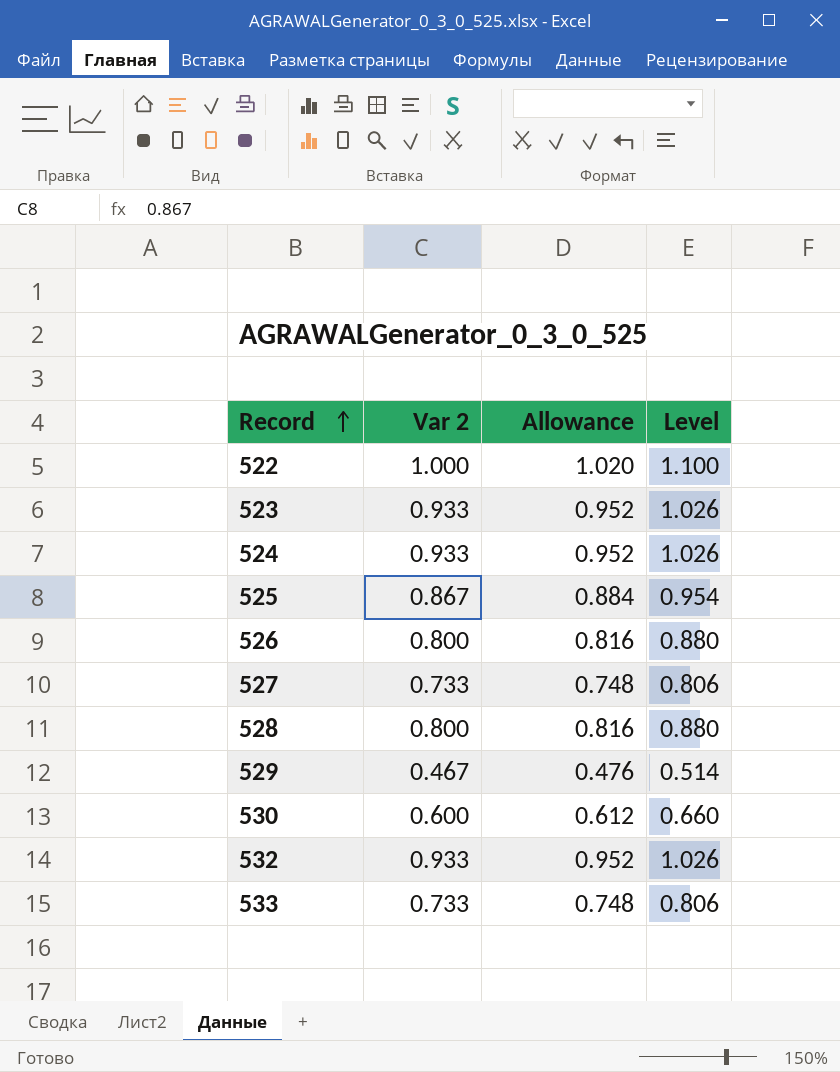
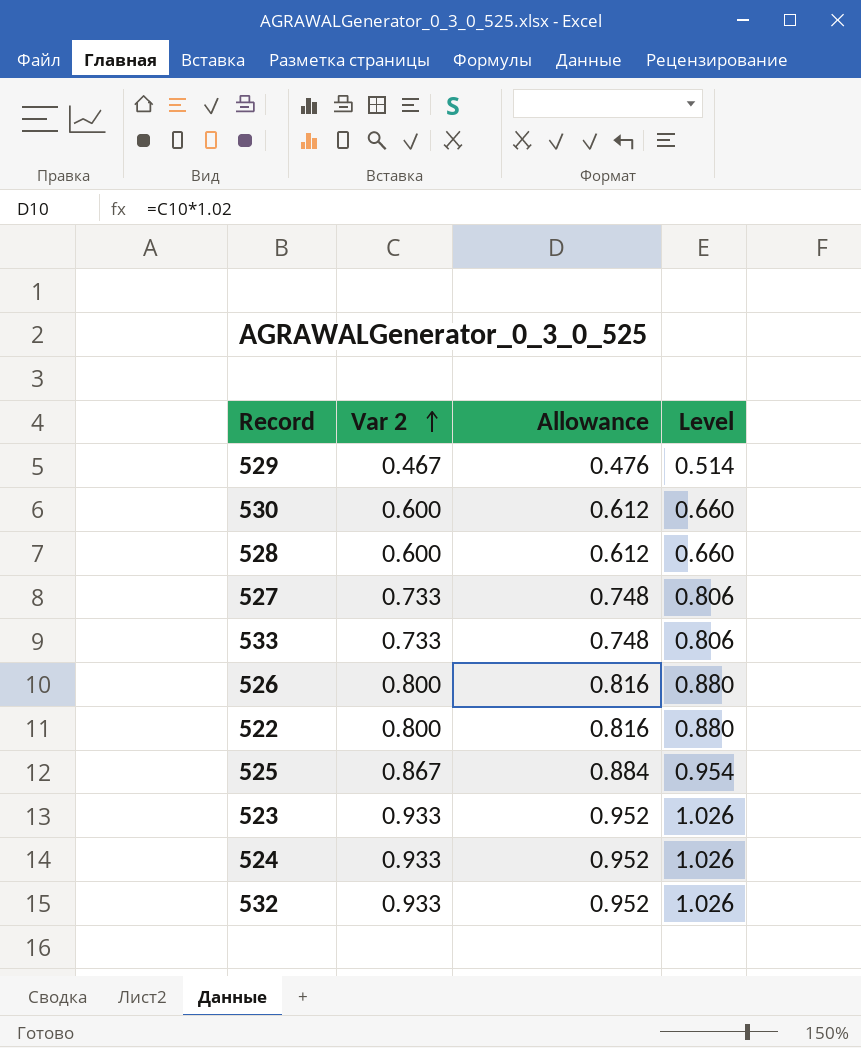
row order: Record ascending -> Var 2 ascending
528 | Var 2: 0.800 -> 0.600
528 | Allowance: 0.816 -> 0.612
528 | Level: 0.880 -> 0.660
522 | Var 2: 1.000 -> 0.800
522 | Allowance: 1.020 -> 0.816
522 | Level: 1.100 -> 0.880

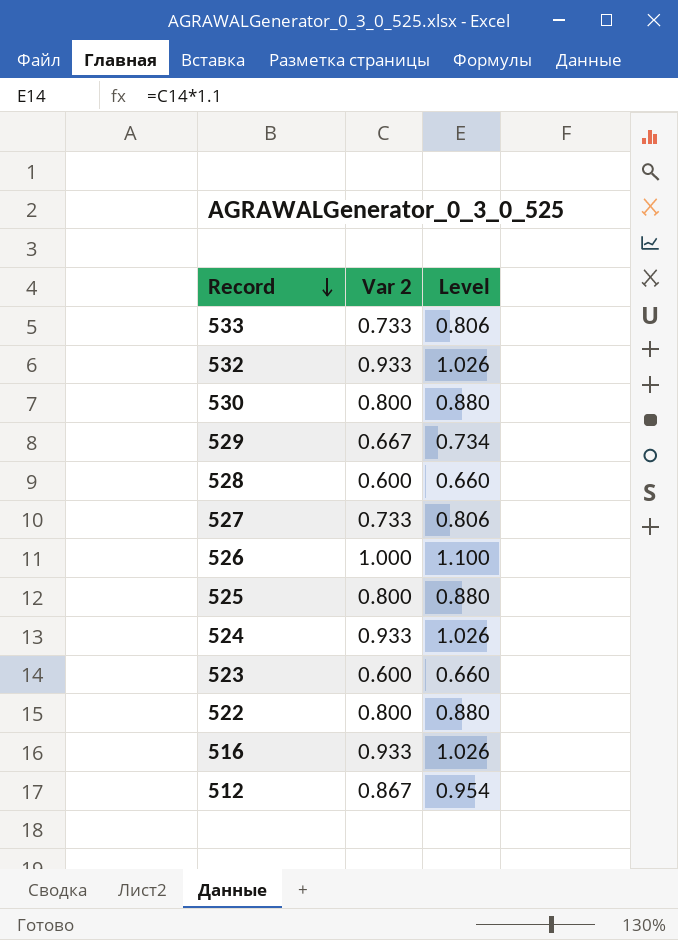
row order: Var 2 ascending -> Record descending
column Allowance | formula: [Var 2] * 1.02 -> none
530 | Var 2: 0.600 -> 0.800
530 | Level: 0.660 -> 0.880
529 | Var 2: 0.467 -> 0.667
529 | Level: 0.514 -> 0.734
526 | Var 2: 0.800 -> 1.000
526 | Level: 0.880 -> 1.100
525 | Var 2: 0.867 -> 0.800
525 | Level: 0.954 -> 0.880
523 | Var 2: 0.933 -> 0.600
523 | Level: 1.026 -> 0.660
row 516: none -> 0.933 | 1.026
row 512: none -> 0.867 | 0.954

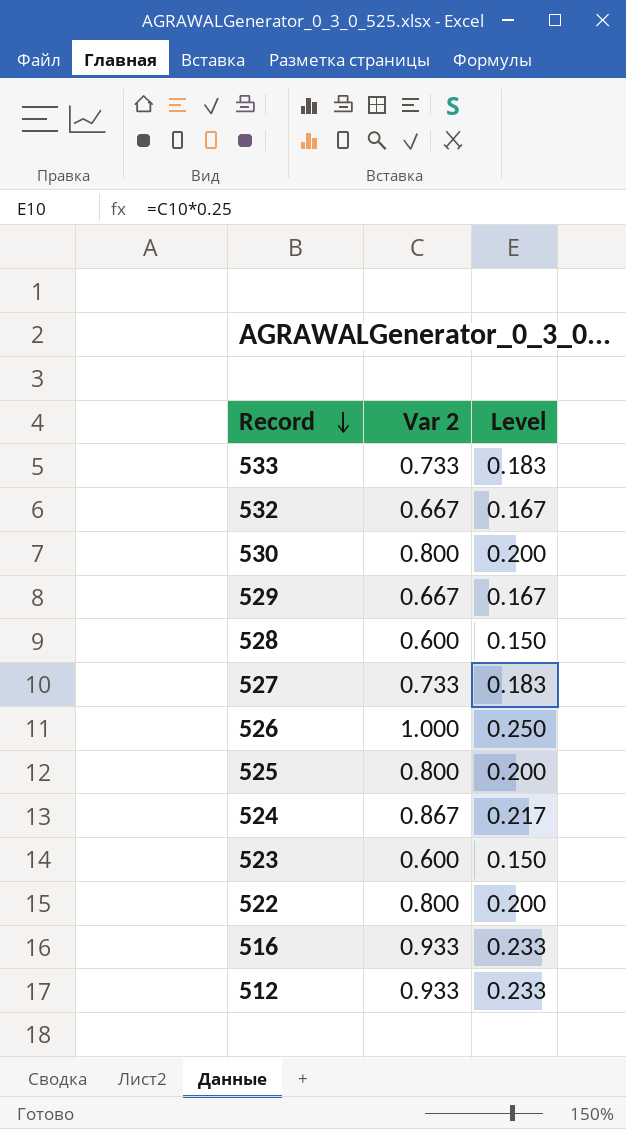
column Level | formula: [Var 2] * 1.1 -> [Var 2] * 0.25
532 | Var 2: 0.933 -> 0.667
524 | Var 2: 0.933 -> 0.867
512 | Var 2: 0.867 -> 0.933

